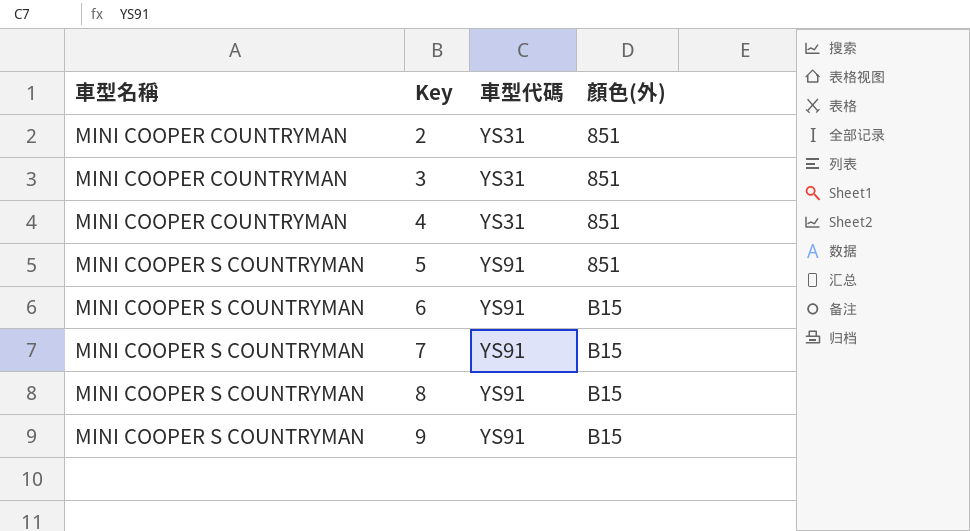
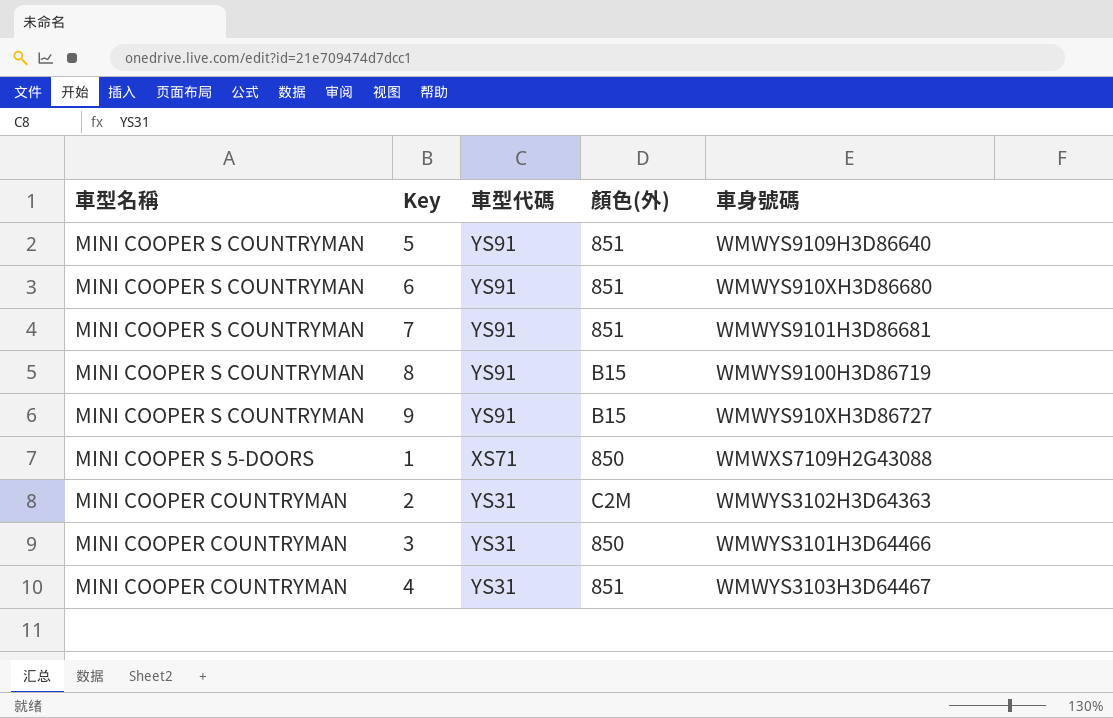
row order: 車型名稱 ascending -> 車型名稱 descending
column 車身號碼 | position: none -> 5
6 | 顏色(外): B15 -> 851
7 | 顏色(外): B15 -> 851
row 1: none -> MINI COOPER S 5-DOORS | XS71 | 850 | WMWXS7109H2G43088
2 | 顏色(外): 851 -> C2M
3 | 顏色(外): 851 -> 850

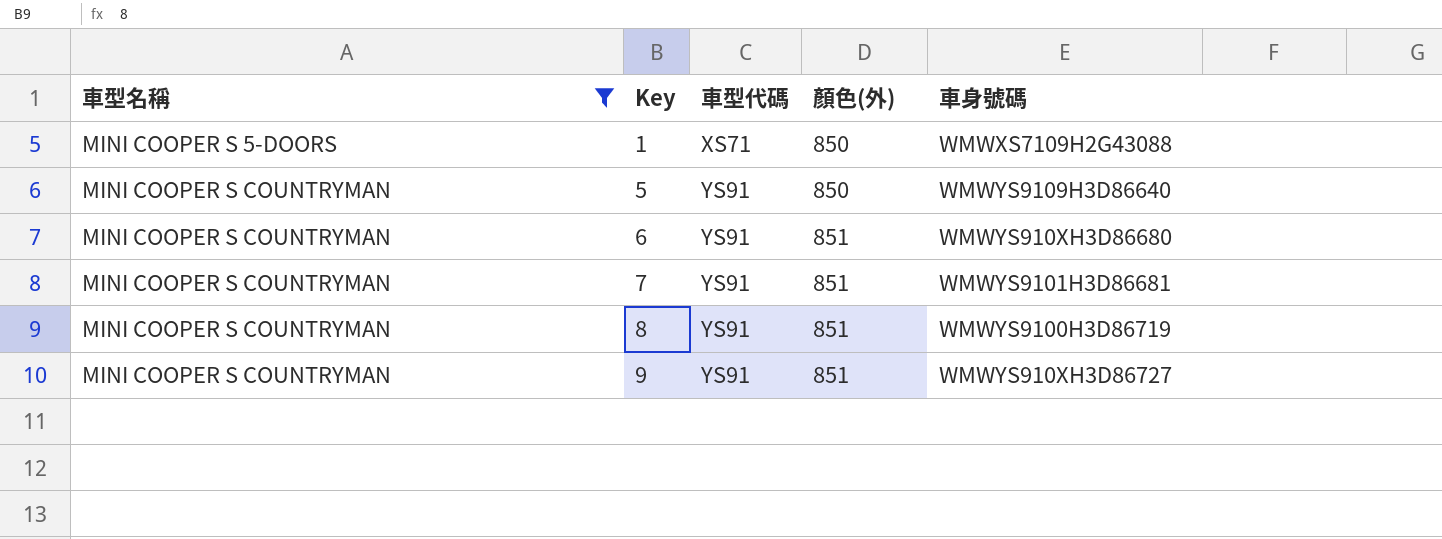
filter: none -> 車型名稱 != MINI COOPER COUNTRYMAN
row order: 車型名稱 descending -> 車型名稱 ascending
5 | 顏色(外): 851 -> 850
8 | 顏色(外): B15 -> 851
9 | 顏色(外): B15 -> 851

